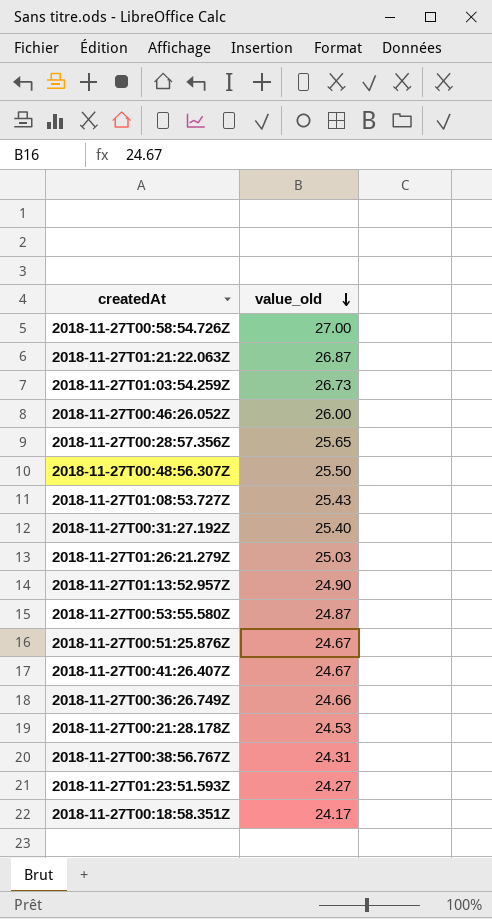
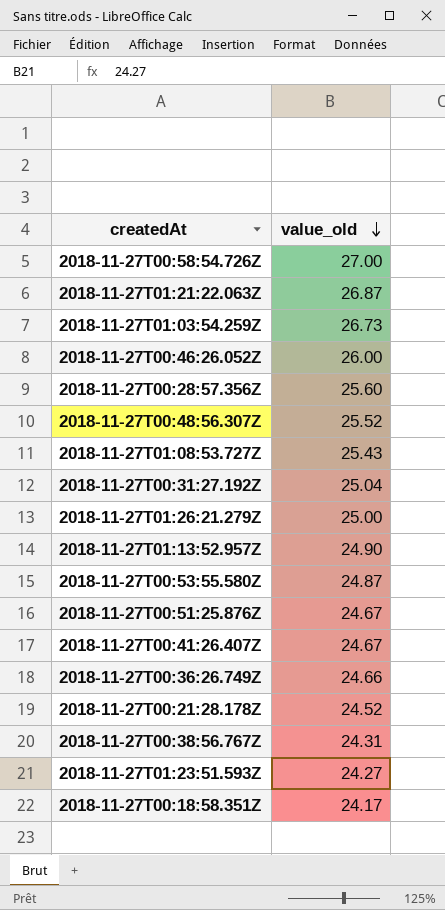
2018-11-27T00:28:57.356Z | value_old: 25.65 -> 25.60
2018-11-27T00:48:56.307Z | value_old: 25.50 -> 25.52
2018-11-27T00:31:27.192Z | value_old: 25.40 -> 25.04
2018-11-27T01:26:21.279Z | value_old: 25.03 -> 25.00
2018-11-27T00:21:28.178Z | value_old: 24.53 -> 24.52

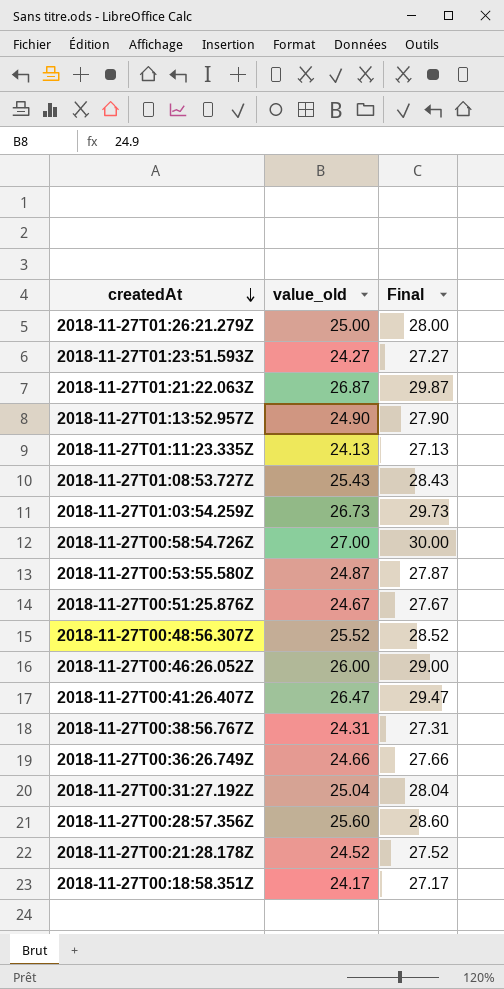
row order: value_old descending -> createdAt descending
column Final | formula: none -> [value_old] + 3
row 2018-11-27T01:11:23.335Z: none -> 24.13 | 27.13
2018-11-27T00:41:26.407Z | value_old: 24.67 -> 26.47

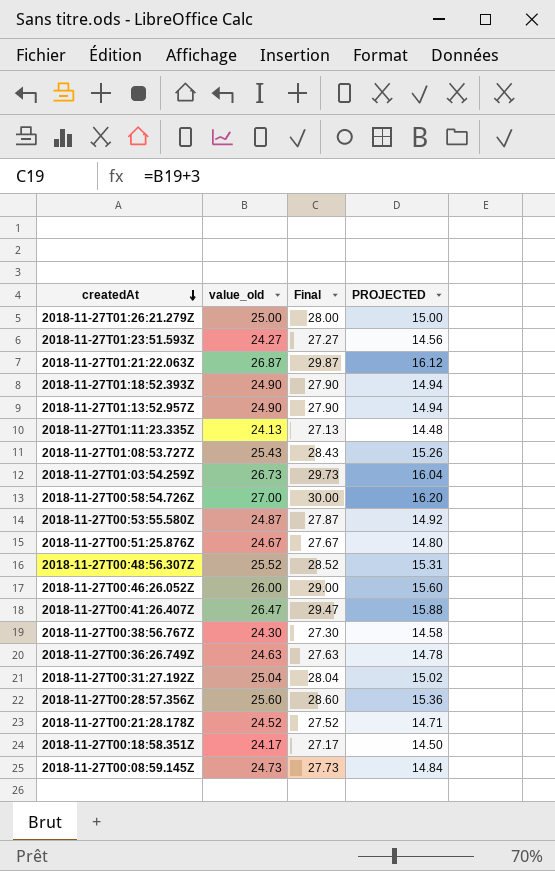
column PROJECTED | formula: none -> [value_old] * 0.6
row 2018-11-27T01:18:52.393Z: none -> 24.90 | 27.90 | 14.94
2018-11-27T00:38:56.767Z | value_old: 24.31 -> 24.30
2018-11-27T00:38:56.767Z | Final: 27.31 -> 27.30
2018-11-27T00:36:26.749Z | value_old: 24.66 -> 24.63
2018-11-27T00:36:26.749Z | Final: 27.66 -> 27.63
row 2018-11-27T00:08:59.145Z: none -> 24.73 | 27.73 | 14.84

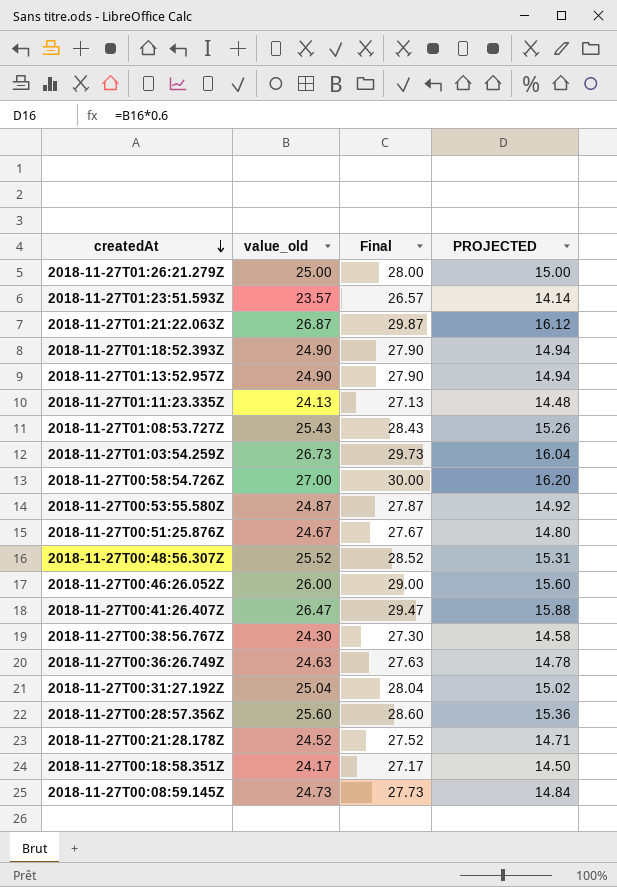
2018-11-27T01:23:51.593Z | value_old: 24.27 -> 23.57
2018-11-27T01:23:51.593Z | Final: 27.27 -> 26.57
2018-11-27T01:23:51.593Z | PROJECTED: 14.56 -> 14.14

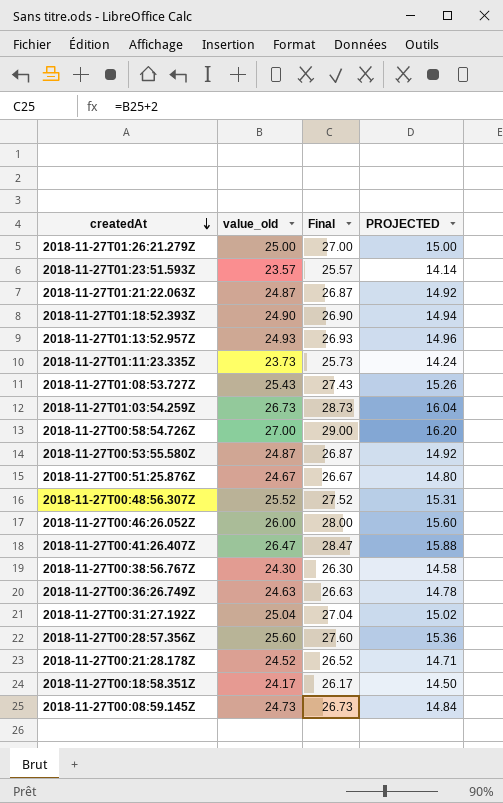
column Final | formula: [value_old] + 3 -> [value_old] + 2
2018-11-27T01:21:22.063Z | value_old: 26.87 -> 24.87
2018-11-27T01:21:22.063Z | PROJECTED: 16.12 -> 14.92
2018-11-27T01:13:52.957Z | value_old: 24.90 -> 24.93
2018-11-27T01:13:52.957Z | PROJECTED: 14.94 -> 14.96
2018-11-27T01:11:23.335Z | value_old: 24.13 -> 23.73
2018-11-27T01:11:23.335Z | PROJECTED: 14.48 -> 14.24

